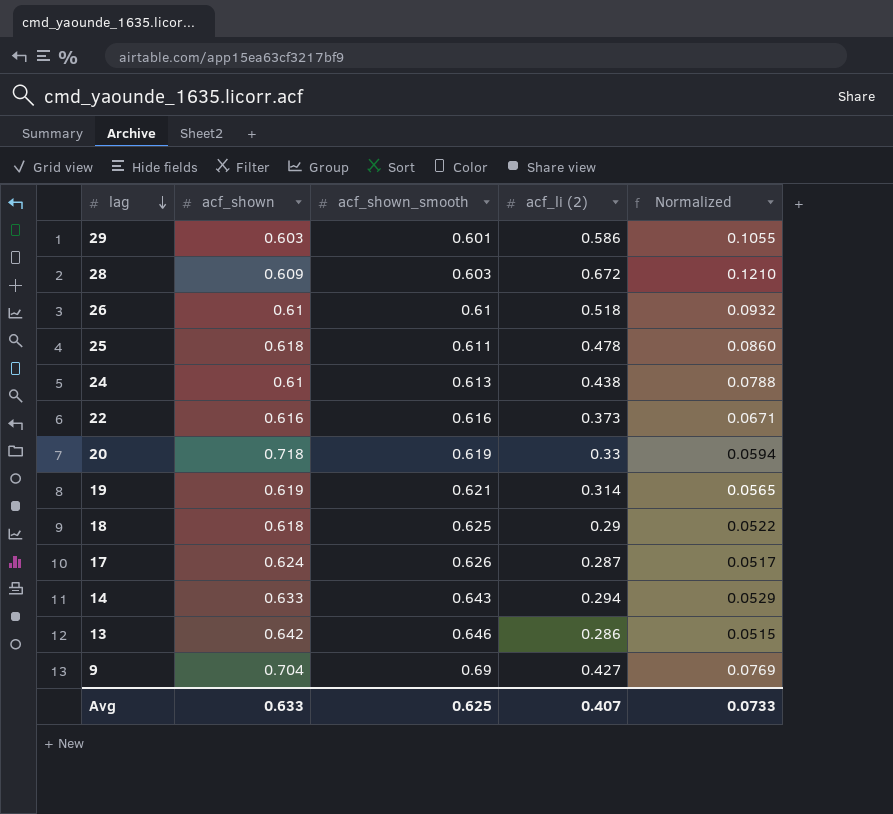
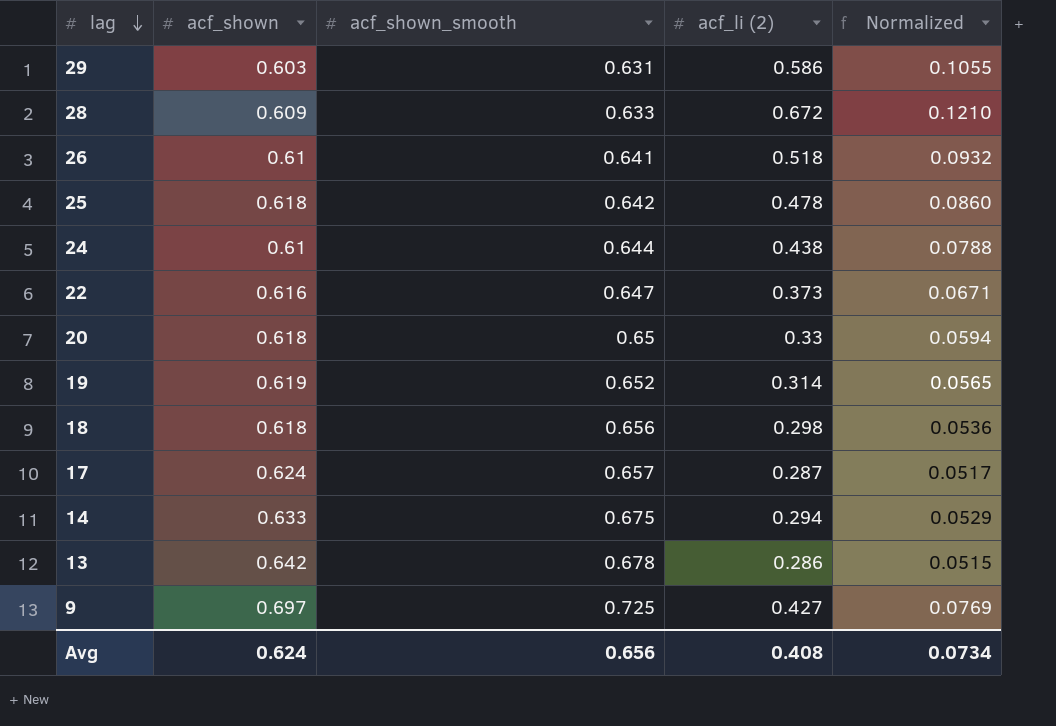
29 | acf_shown_smooth: 0.601 -> 0.631
28 | acf_shown_smooth: 0.603 -> 0.633
26 | acf_shown_smooth: 0.61 -> 0.641
25 | acf_shown_smooth: 0.611 -> 0.642
24 | acf_shown_smooth: 0.613 -> 0.644
22 | acf_shown_smooth: 0.616 -> 0.647
20 | acf_shown: 0.718 -> 0.618
20 | acf_shown_smooth: 0.619 -> 0.65
19 | acf_shown_smooth: 0.621 -> 0.652
18 | acf_shown_smooth: 0.625 -> 0.656
18 | acf_li (2): 0.29 -> 0.298
18 | Normalized: 0.0522 -> 0.0536
17 | acf_shown_smooth: 0.626 -> 0.657
14 | acf_shown_smooth: 0.643 -> 0.675
13 | acf_shown_smooth: 0.646 -> 0.678
9 | acf_shown: 0.704 -> 0.697
9 | acf_shown_smooth: 0.69 -> 0.725
Avg | acf_shown: 0.633 -> 0.624
Avg | acf_shown_smooth: 0.625 -> 0.656
Avg | acf_li (2): 0.407 -> 0.408
Avg | Normalized: 0.0733 -> 0.0734

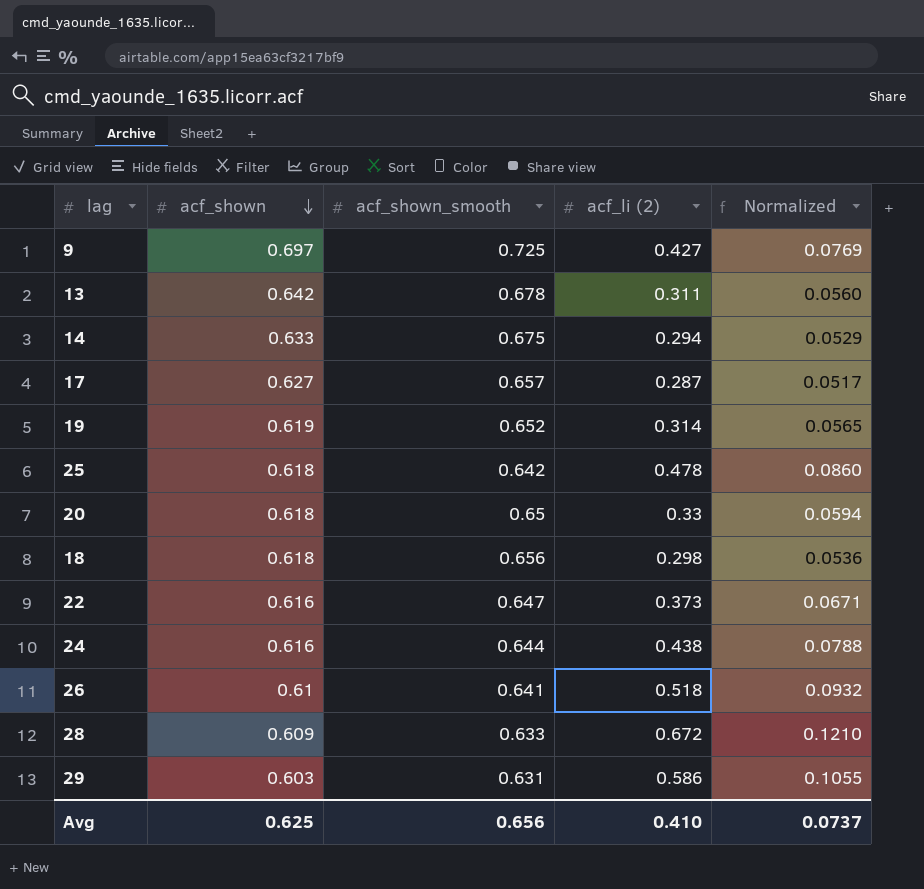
row order: lag descending -> acf_shown descending
13 | acf_li (2): 0.286 -> 0.311
13 | Normalized: 0.0515 -> 0.0560
17 | acf_shown: 0.624 -> 0.627
24 | acf_shown: 0.61 -> 0.616
Avg | acf_shown: 0.624 -> 0.625
Avg | acf_li (2): 0.408 -> 0.410
Avg | Normalized: 0.0734 -> 0.0737

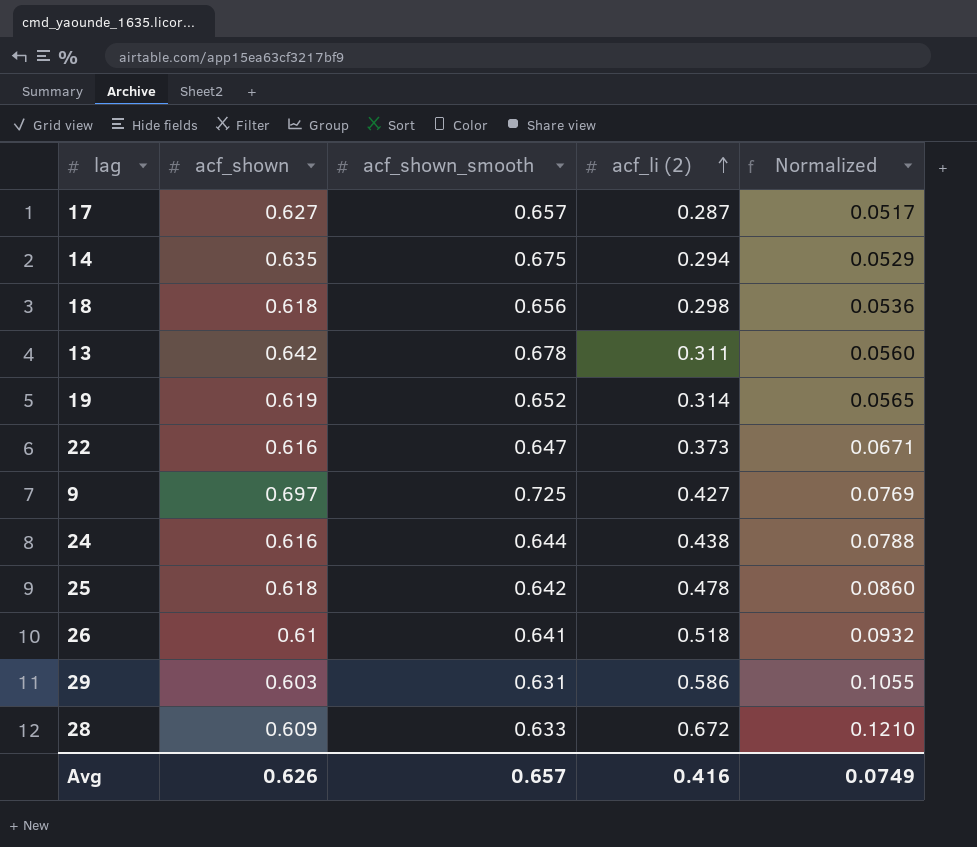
row order: acf_shown descending -> acf_li (2) ascending
row 20: 0.618 | 0.65 | 0.33 | 0.0594 -> none
14 | acf_shown: 0.633 -> 0.635
Avg | acf_shown: 0.625 -> 0.626
Avg | acf_shown_smooth: 0.656 -> 0.657
Avg | acf_li (2): 0.410 -> 0.416
Avg | Normalized: 0.0737 -> 0.0749

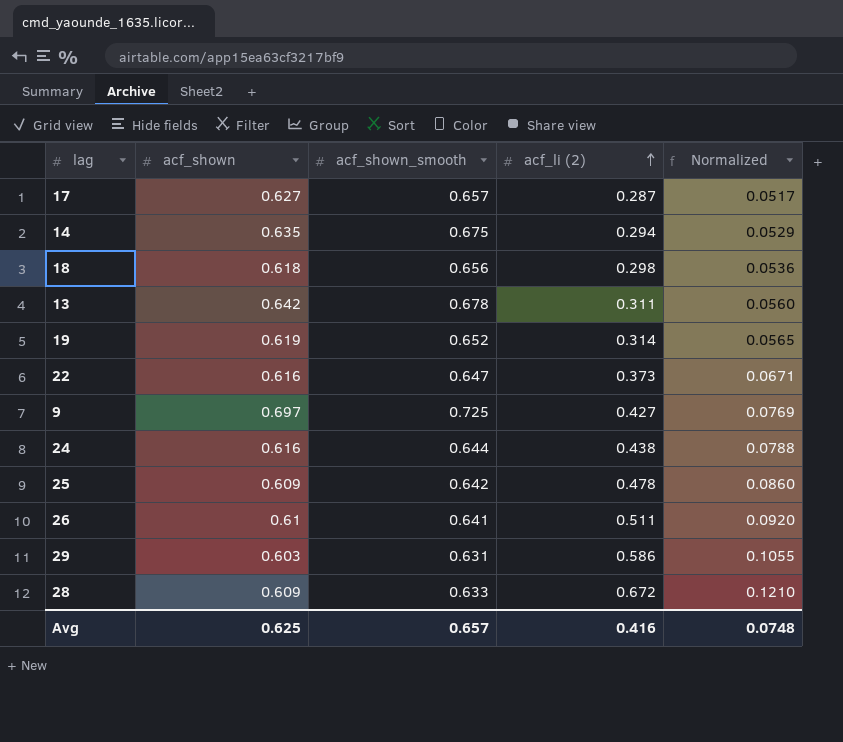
25 | acf_shown: 0.618 -> 0.609
26 | acf_li (2): 0.518 -> 0.511
26 | Normalized: 0.0932 -> 0.0920
Avg | acf_shown: 0.626 -> 0.625
Avg | Normalized: 0.0749 -> 0.0748

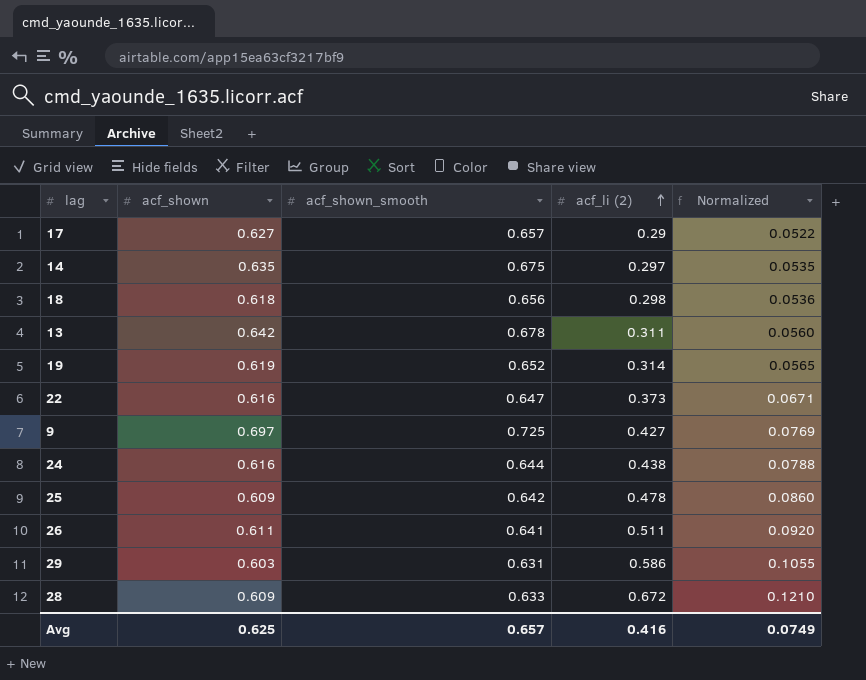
17 | acf_li (2): 0.287 -> 0.29
17 | Normalized: 0.0517 -> 0.0522
14 | acf_li (2): 0.294 -> 0.297
14 | Normalized: 0.0529 -> 0.0535
26 | acf_shown: 0.61 -> 0.611
Avg | Normalized: 0.0748 -> 0.0749

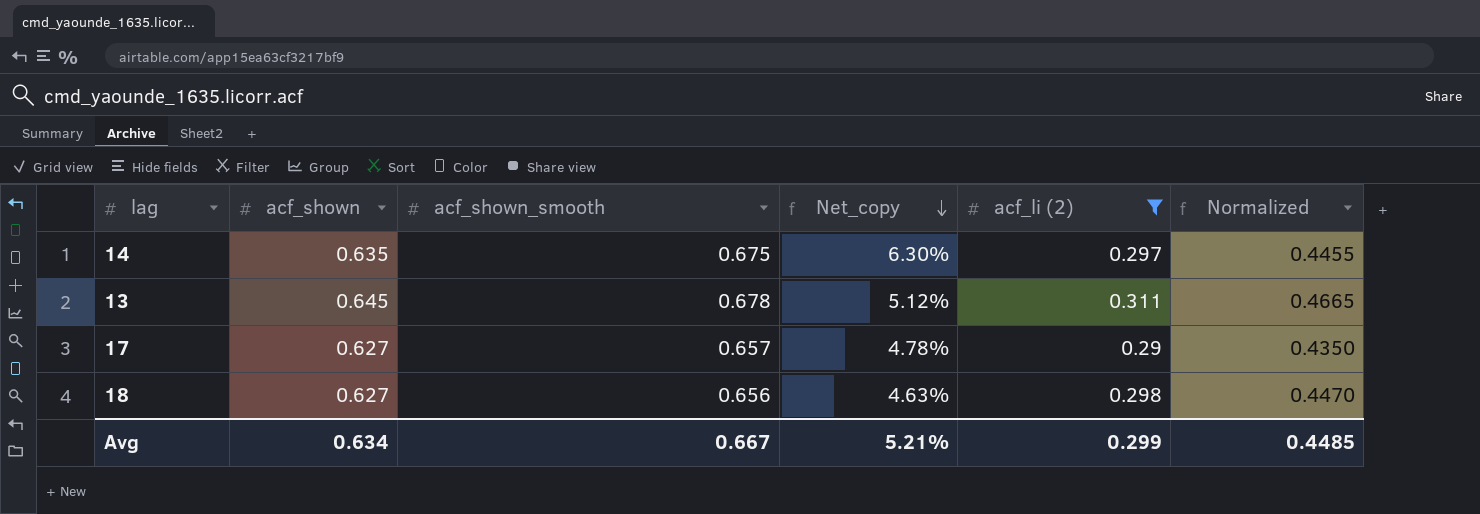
filter: none -> acf_li (2) <= 0.311
row order: acf_li (2) ascending -> Net_copy descending
column Net_copy | formula: none -> ([acf_shown_smooth] - [acf_shown]) / [acf_shown]
column Normalized | formula: [acf_li (2)] * 0.18 -> [acf_li (2)] * 1.5
13 | acf_shown: 0.642 -> 0.645
18 | acf_shown: 0.618 -> 0.627
Avg | acf_shown: 0.625 -> 0.634
Avg | acf_shown_smooth: 0.657 -> 0.667
Avg | acf_li (2): 0.416 -> 0.299
Avg | Normalized: 0.0749 -> 0.4485

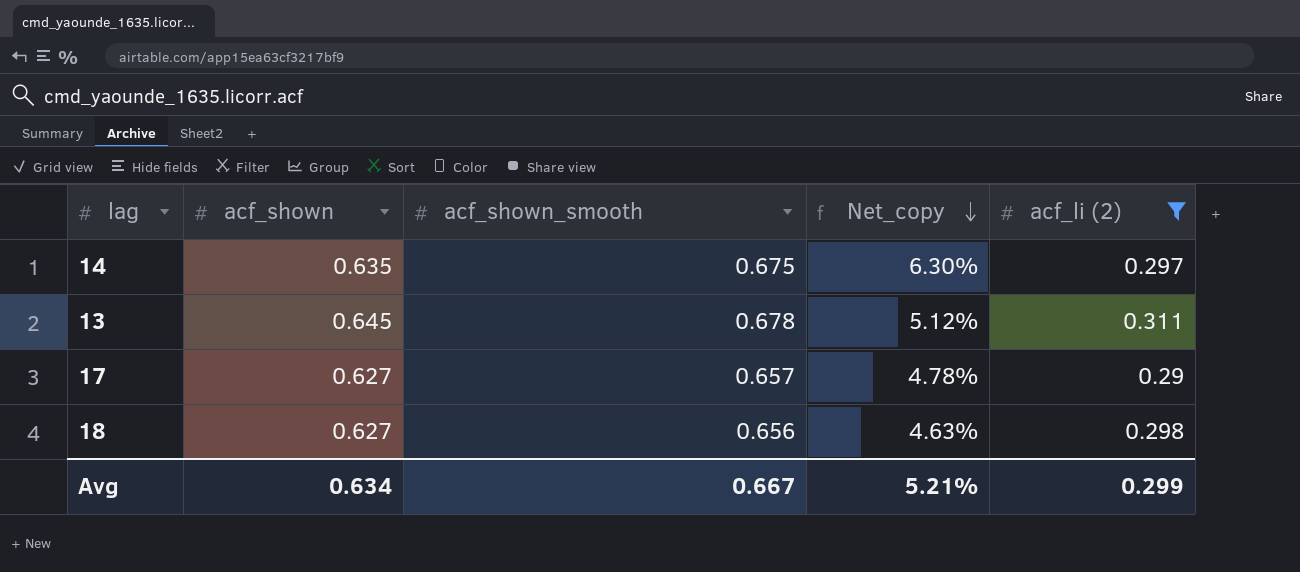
column Normalized | formula: [acf_li (2)] * 1.5 -> none

